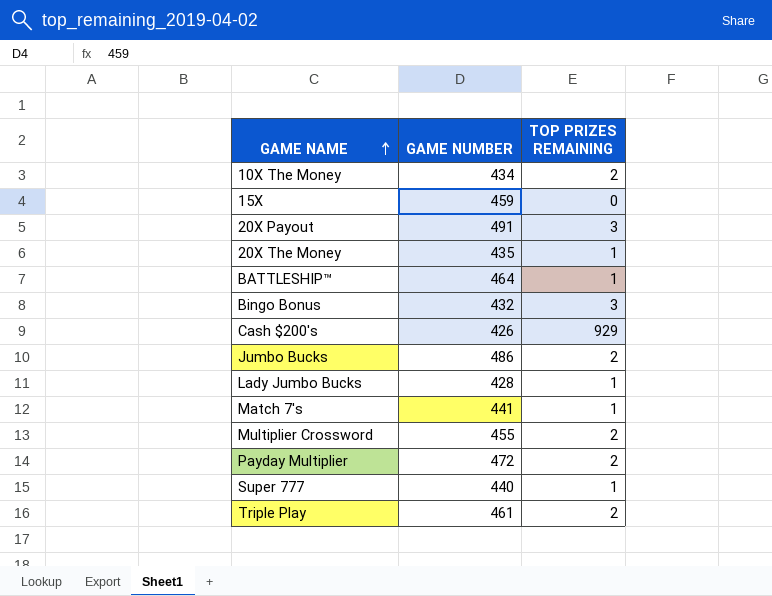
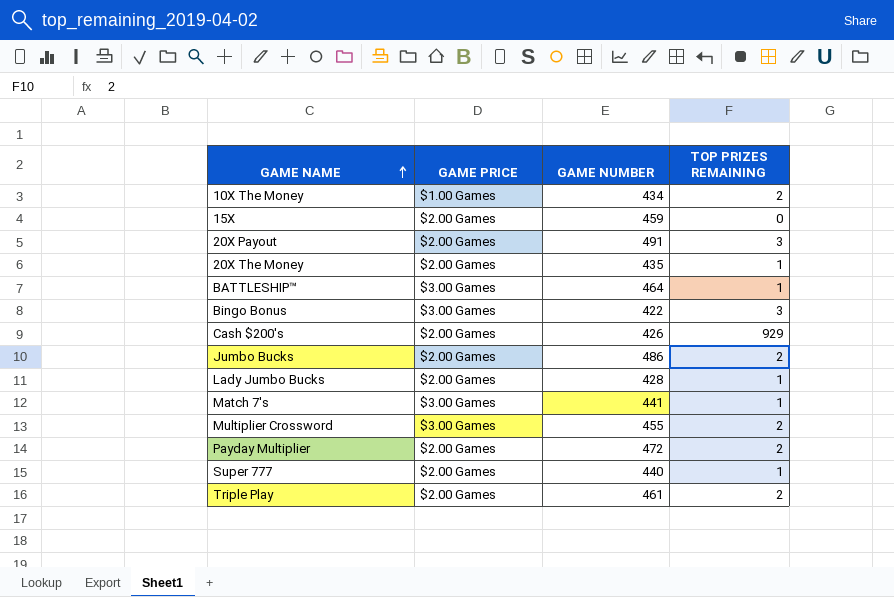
column GAME PRICE | position: none -> 2
Bingo Bonus | GAME NUMBER: 432 -> 422

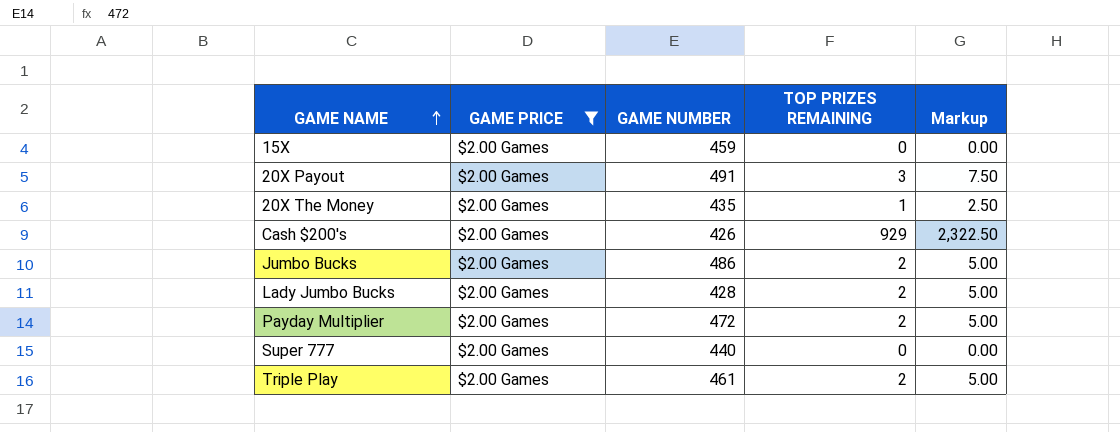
filter: none -> GAME PRICE = $2.00 Games
column Markup | formula: none -> [TOP PRIZES REMAINING] * 2.5
Lady Jumbo Bucks | TOP PRIZES REMAINING: 1 -> 2
Super 777 | TOP PRIZES REMAINING: 1 -> 0

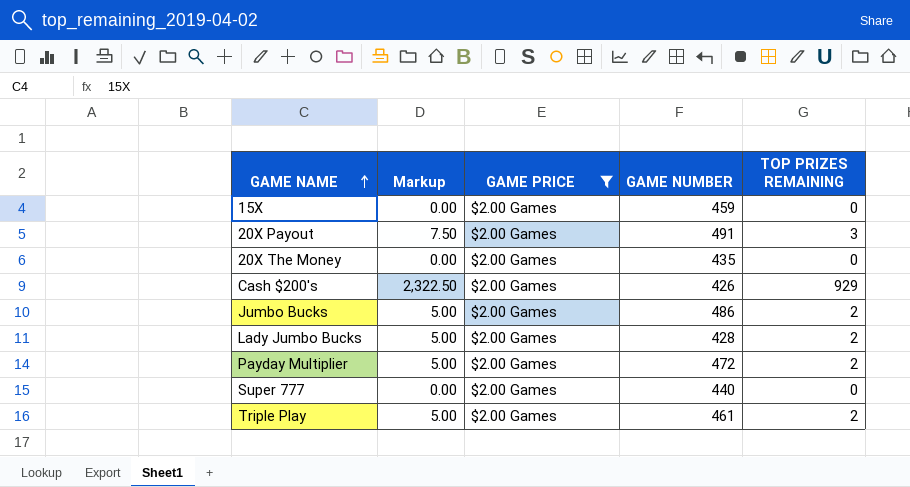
column Markup | position: 5 -> 2
20X The Money | Markup: 2.50 -> 0.00
20X The Money | TOP PRIZES REMAINING: 1 -> 0

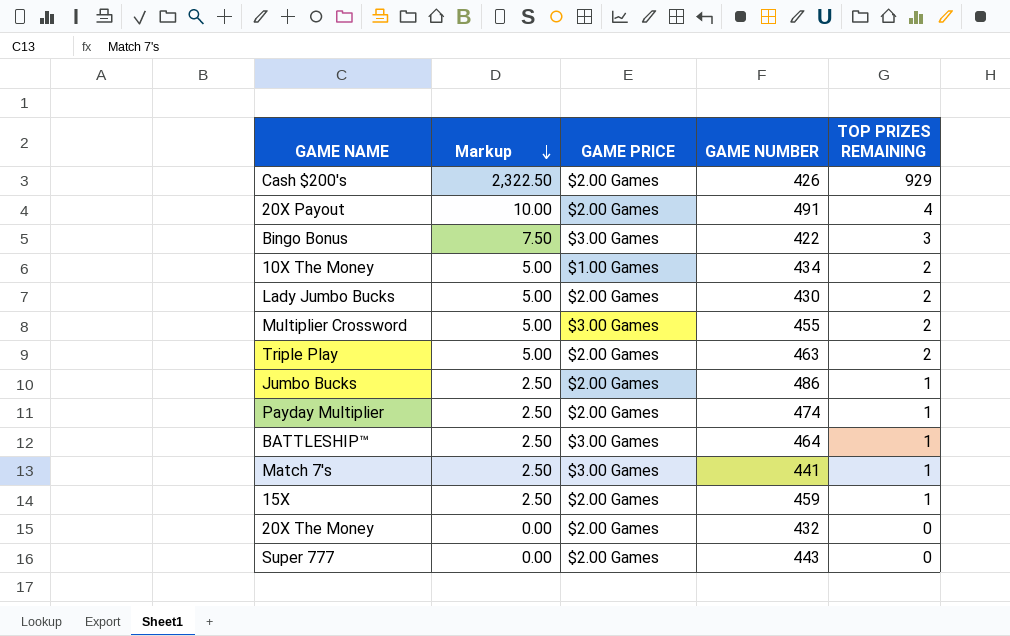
filter: GAME PRICE = $2.00 Games -> none
row order: GAME NAME ascending -> Markup descending
20X Payout | Markup: 7.50 -> 10.00
20X Payout | TOP PRIZES REMAINING: 3 -> 4
Lady Jumbo Bucks | GAME NUMBER: 428 -> 430
Triple Play | GAME NUMBER: 461 -> 463
Jumbo Bucks | Markup: 5.00 -> 2.50
Jumbo Bucks | TOP PRIZES REMAINING: 2 -> 1
Payday Multiplier | Markup: 5.00 -> 2.50
Payday Multiplier | GAME NUMBER: 472 -> 474
Payday Multiplier | TOP PRIZES REMAINING: 2 -> 1
15X | Markup: 0.00 -> 2.50
15X | TOP PRIZES REMAINING: 0 -> 1
20X The Money | GAME NUMBER: 435 -> 432
Super 777 | GAME NUMBER: 440 -> 443

